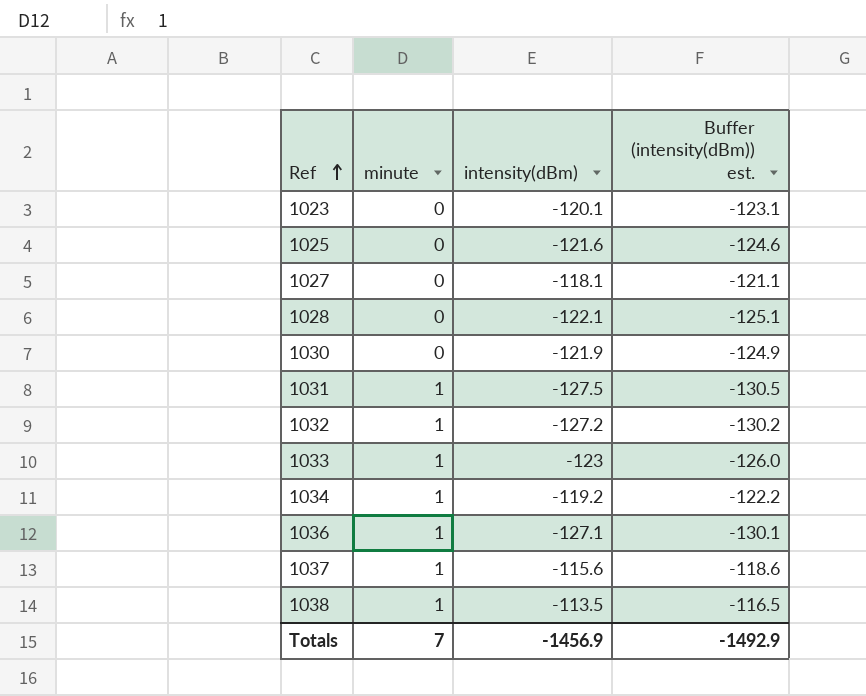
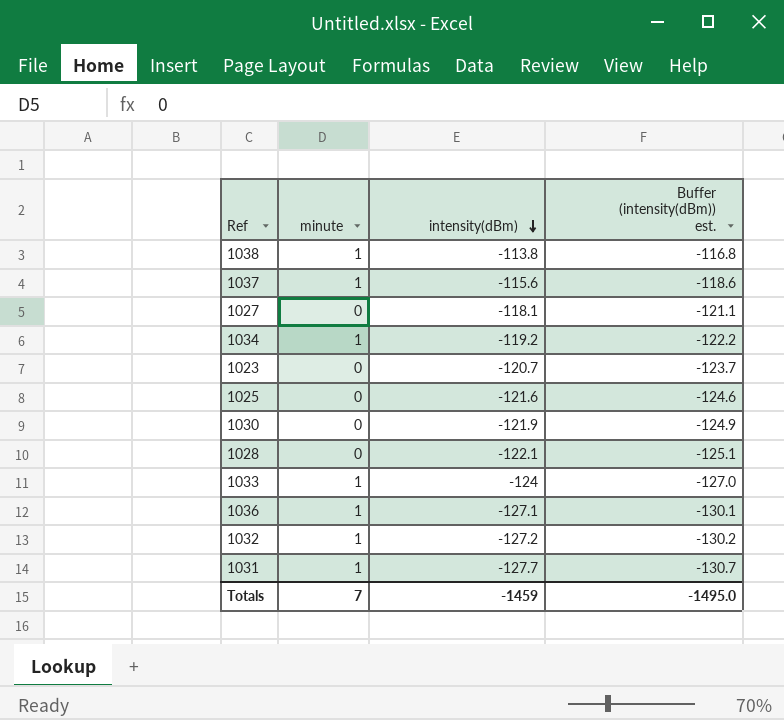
row order: Ref ascending -> intensity(dBm) descending
1038 | intensity(dBm): -113.5 -> -113.8
1038 | Buffer (intensity(dBm)) est.: -116.5 -> -116.8
1023 | intensity(dBm): -120.1 -> -120.7
1023 | Buffer (intensity(dBm)) est.: -123.1 -> -123.7
1033 | intensity(dBm): -123 -> -124
1033 | Buffer (intensity(dBm)) est.: -126.0 -> -127.0
1031 | intensity(dBm): -127.5 -> -127.7
1031 | Buffer (intensity(dBm)) est.: -130.5 -> -130.7
Totals | intensity(dBm): -1456.9 -> -1459
Totals | Buffer (intensity(dBm)) est.: -1492.9 -> -1495.0

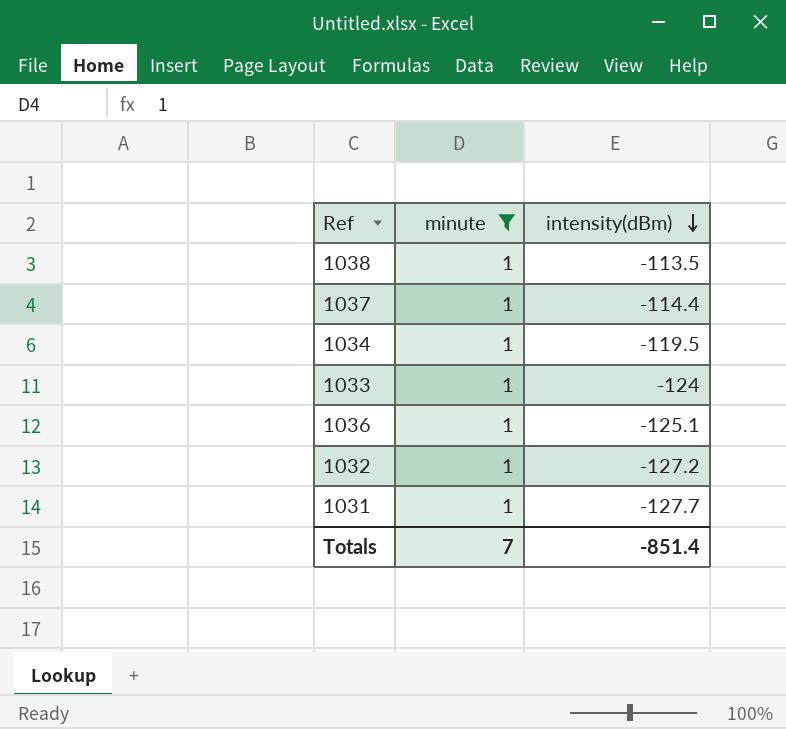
filter: none -> minute = 1
column Buffer (intensity(dBm)) est. | formula: [intensity(dBm)] - 3 -> none
1038 | intensity(dBm): -113.8 -> -113.5
1037 | intensity(dBm): -115.6 -> -114.4
1034 | intensity(dBm): -119.2 -> -119.5
1036 | intensity(dBm): -127.1 -> -125.1
Totals | intensity(dBm): -1459 -> -851.4

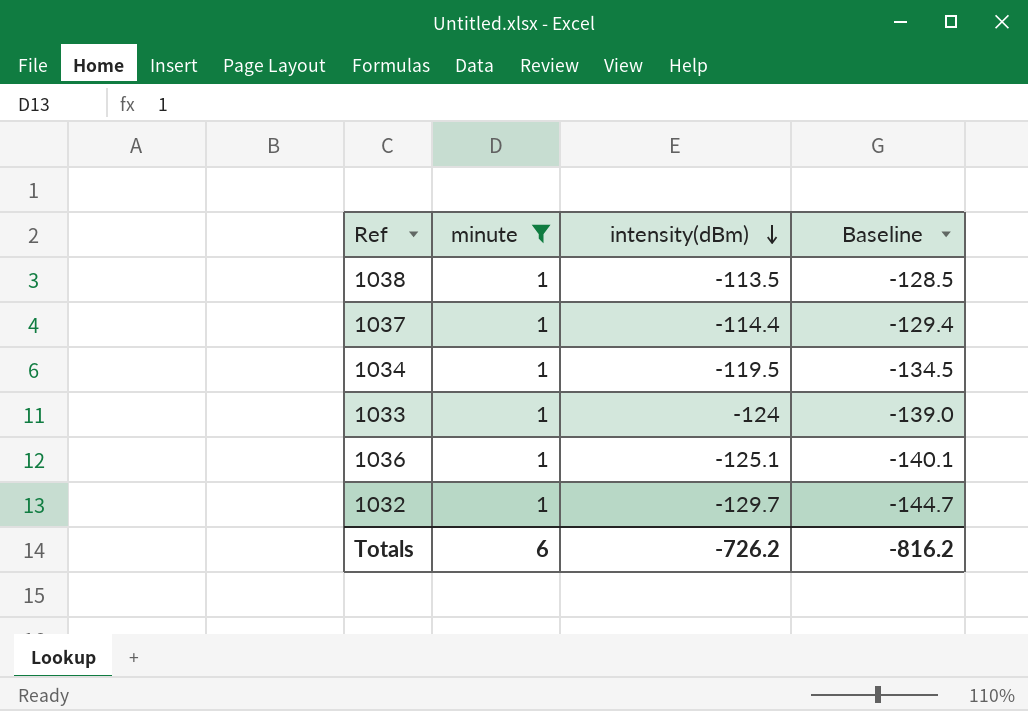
column Baseline | formula: none -> [intensity(dBm)] - 15
row 1031: 1 | -127.7 -> none
1032 | intensity(dBm): -127.2 -> -129.7
Totals | minute: 7 -> 6
Totals | intensity(dBm): -851.4 -> -726.2

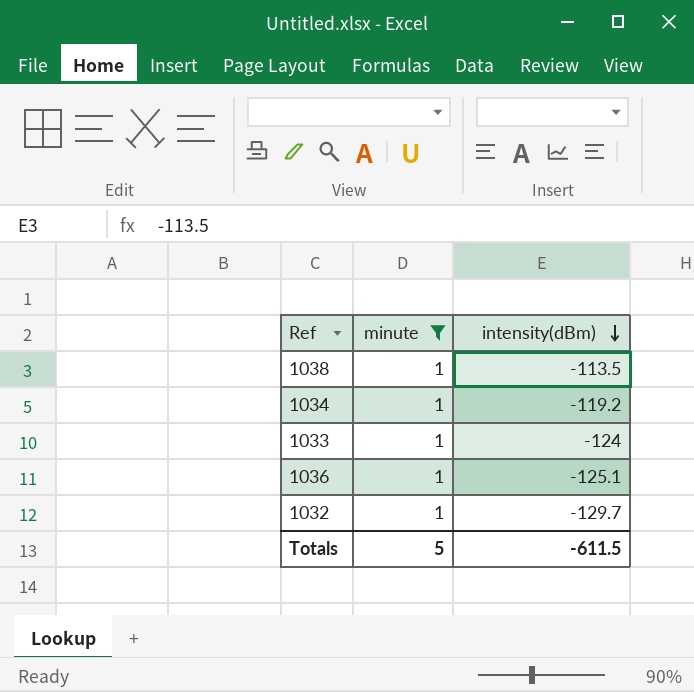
column Baseline | formula: [intensity(dBm)] - 15 -> none
row 1037: 1 | -114.4 | -129.4 -> none
1034 | intensity(dBm): -119.5 -> -119.2
Totals | minute: 6 -> 5
Totals | intensity(dBm): -726.2 -> -611.5

